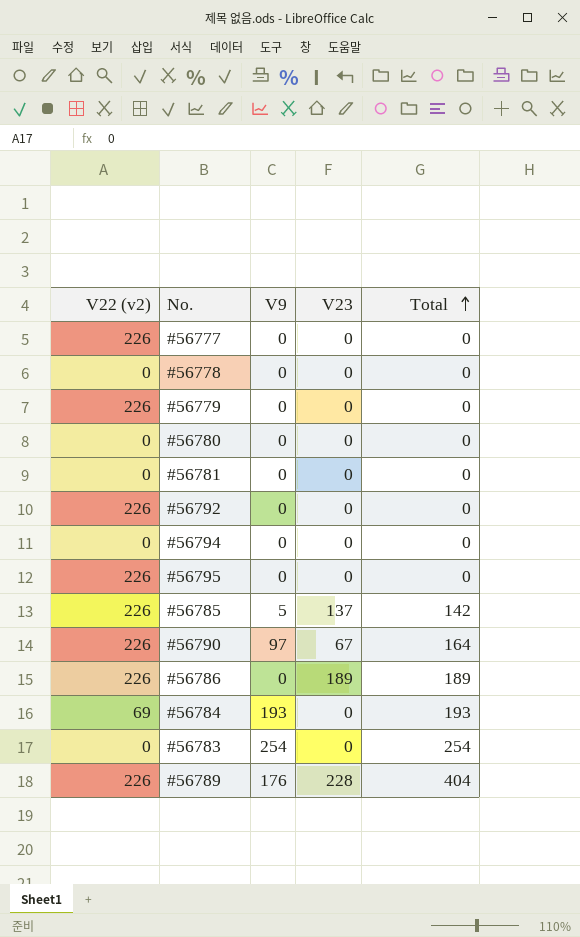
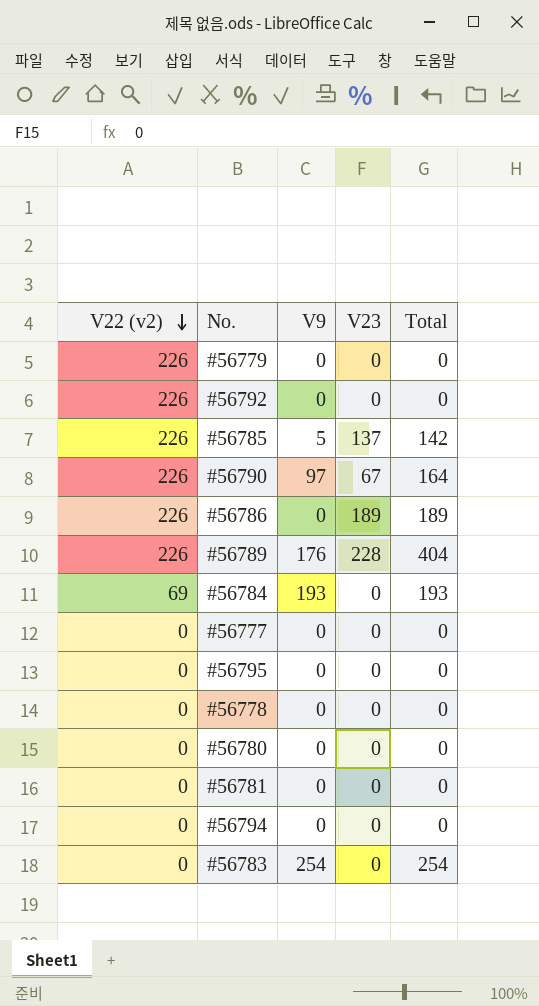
row order: Total ascending -> V22 (v2) descending
#56777 | V22 (v2): 226 -> 0
#56795 | V22 (v2): 226 -> 0

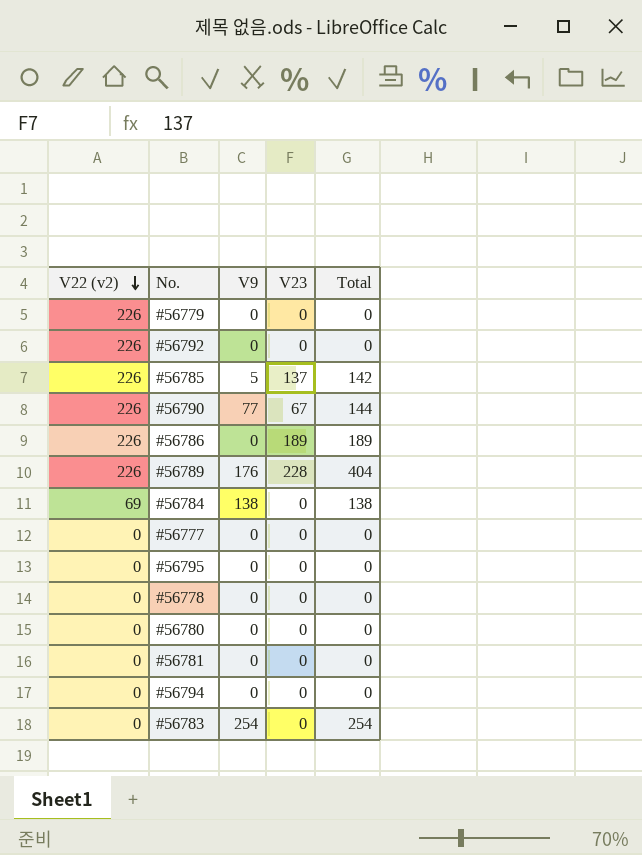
#56790 | V9: 97 -> 77
#56790 | Total: 164 -> 144
#56784 | V9: 193 -> 138
#56784 | Total: 193 -> 138

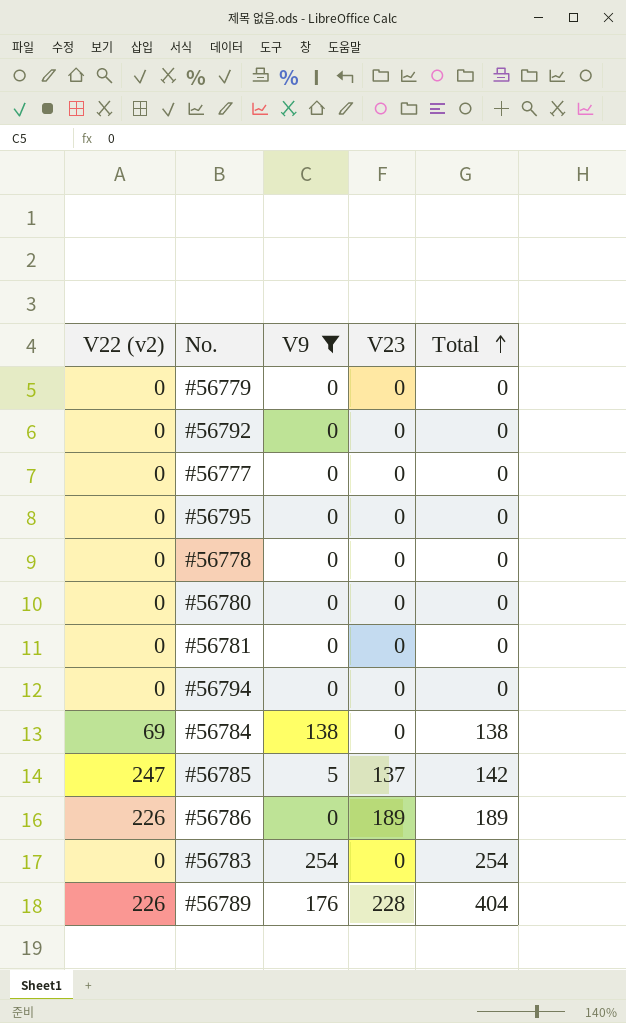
filter: none -> V9 != 77
row order: V22 (v2) descending -> Total ascending
#56779 | V22 (v2): 226 -> 0
#56792 | V22 (v2): 226 -> 0
#56785 | V22 (v2): 226 -> 247

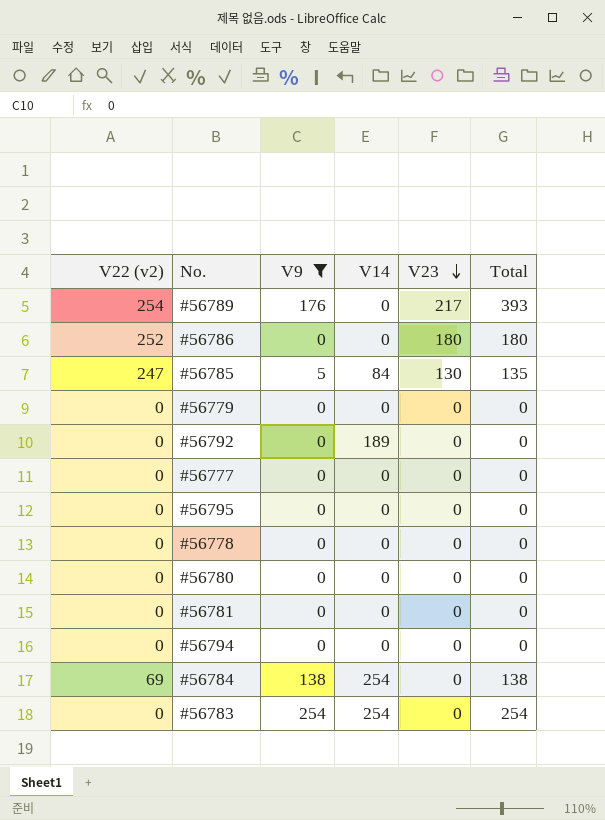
row order: Total ascending -> V23 descending
column V14 | position: none -> 4
#56789 | V22 (v2): 226 -> 254
#56789 | V23: 228 -> 217
#56789 | Total: 404 -> 393
#56786 | V22 (v2): 226 -> 252
#56786 | V23: 189 -> 180
#56786 | Total: 189 -> 180
#56785 | V23: 137 -> 130
#56785 | Total: 142 -> 135

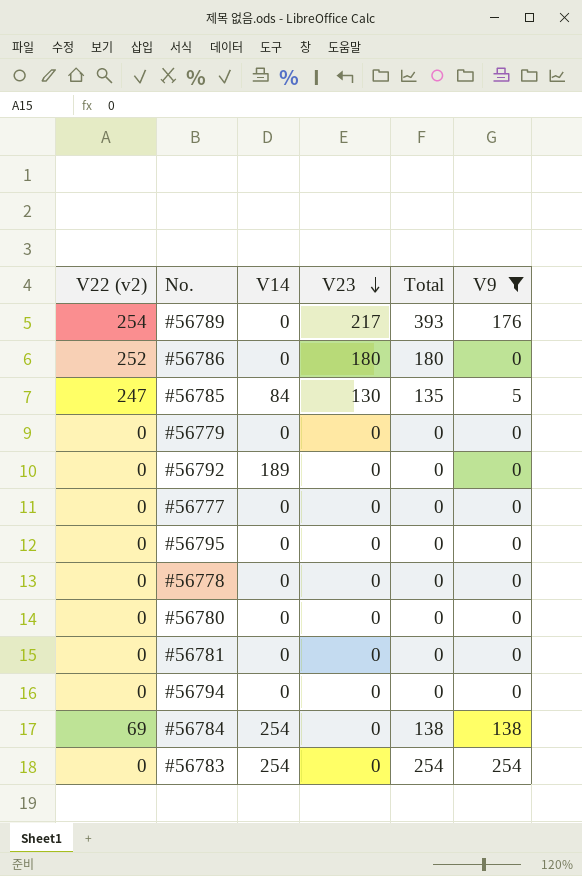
column V9 | position: 3 -> 6

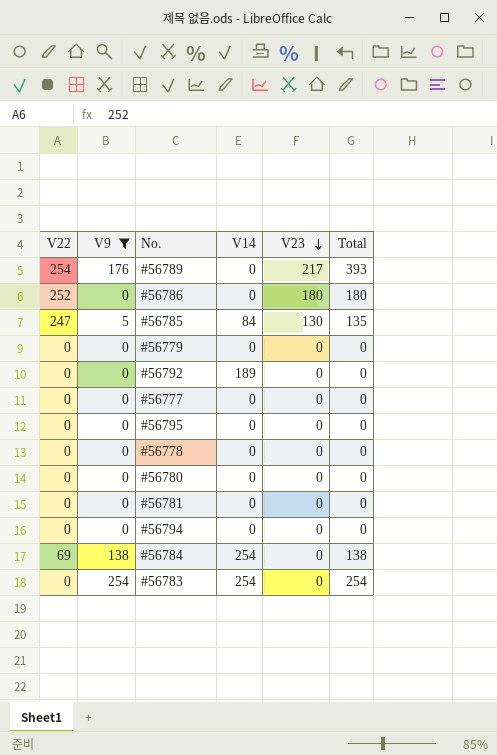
column name: V22 (v2) -> V22
column V9 | position: 6 -> 2

